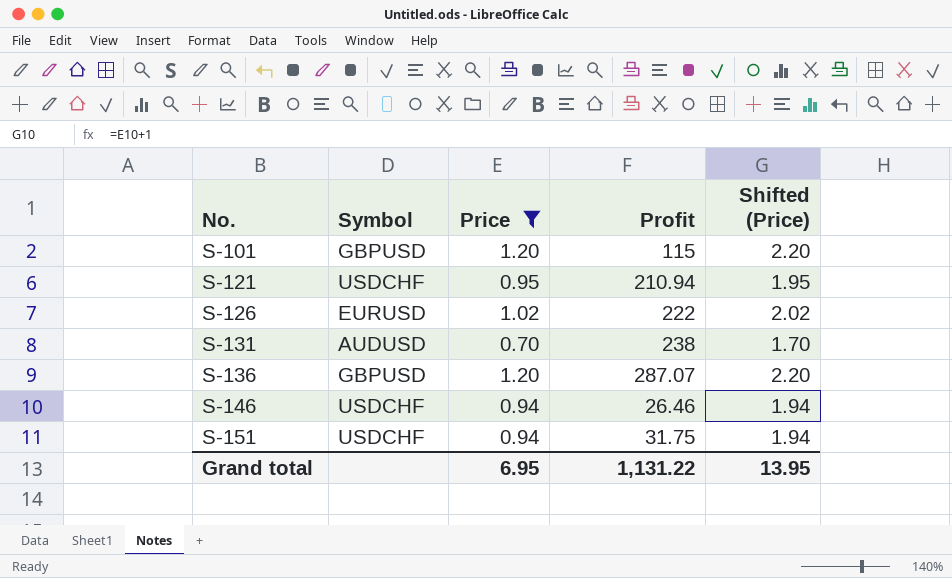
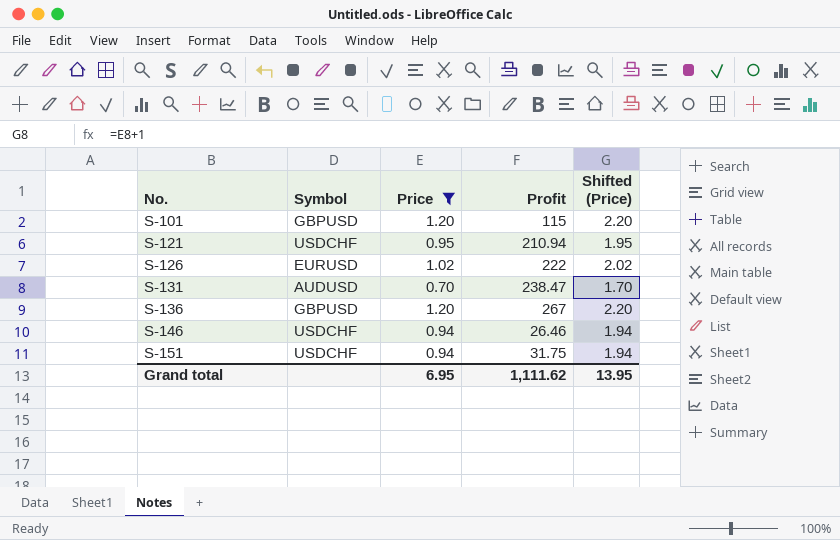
S-131 | Profit: 238 -> 238.47
S-136 | Profit: 287.07 -> 267
Grand total | Profit: 1,131.22 -> 1,111.62

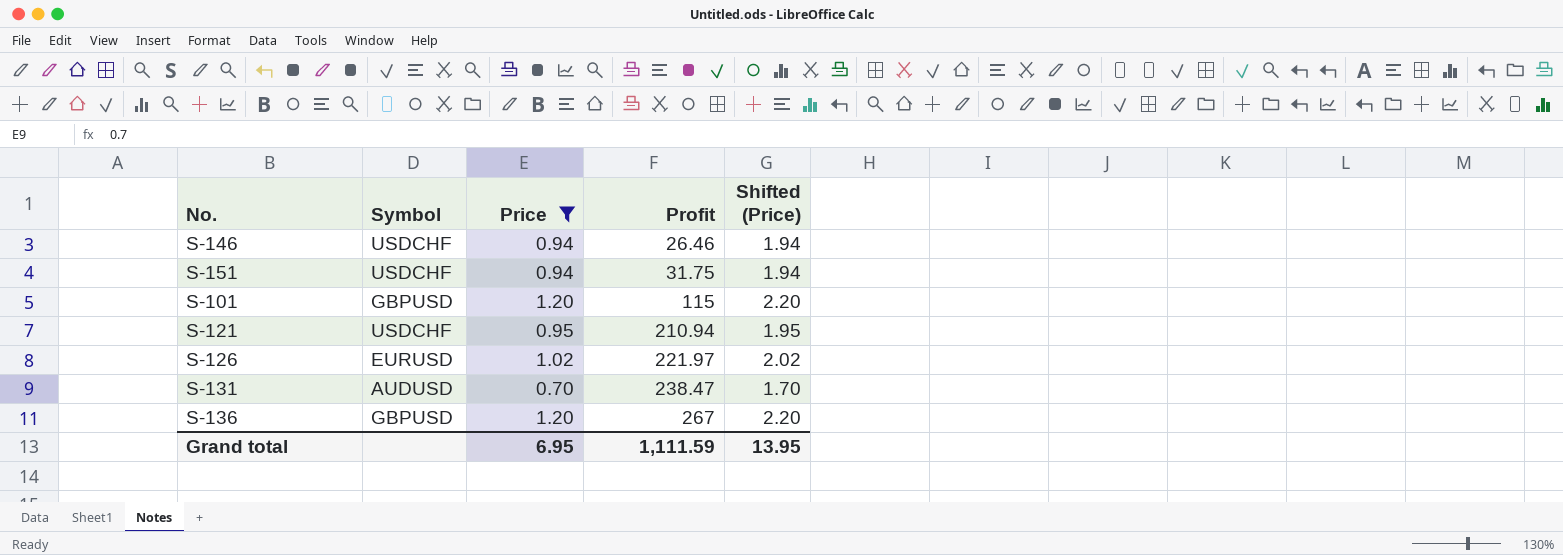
row order: No. ascending -> Profit ascending
S-126 | Profit: 222 -> 221.97
Grand total | Profit: 1,111.62 -> 1,111.59

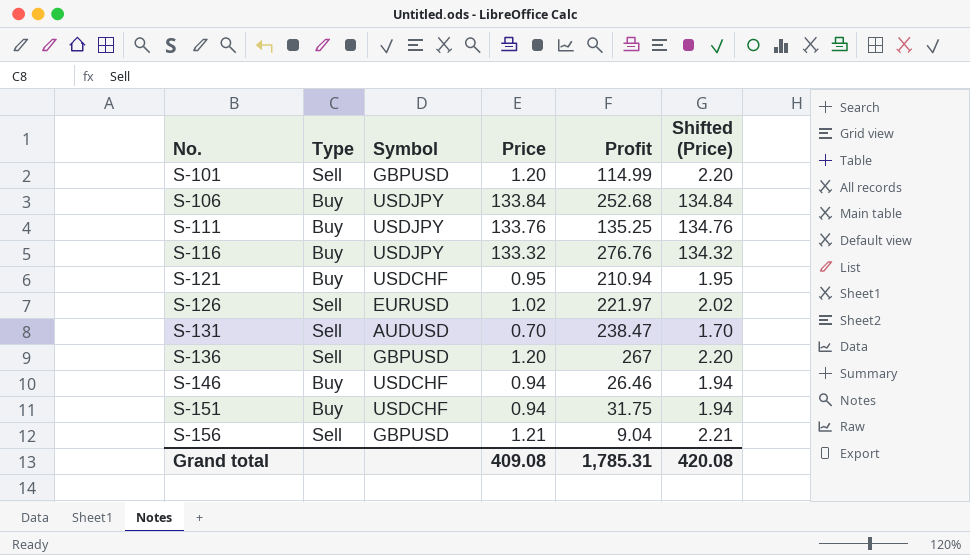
filter: Price <= 1.20 -> none
row order: Profit ascending -> No. ascending
column Type | position: none -> 2
S-101 | Profit: 115 -> 114.99
Grand total | Price: 6.95 -> 409.08
Grand total | Profit: 1,111.59 -> 1,785.31
Grand total | Shifted (Price): 13.95 -> 420.08

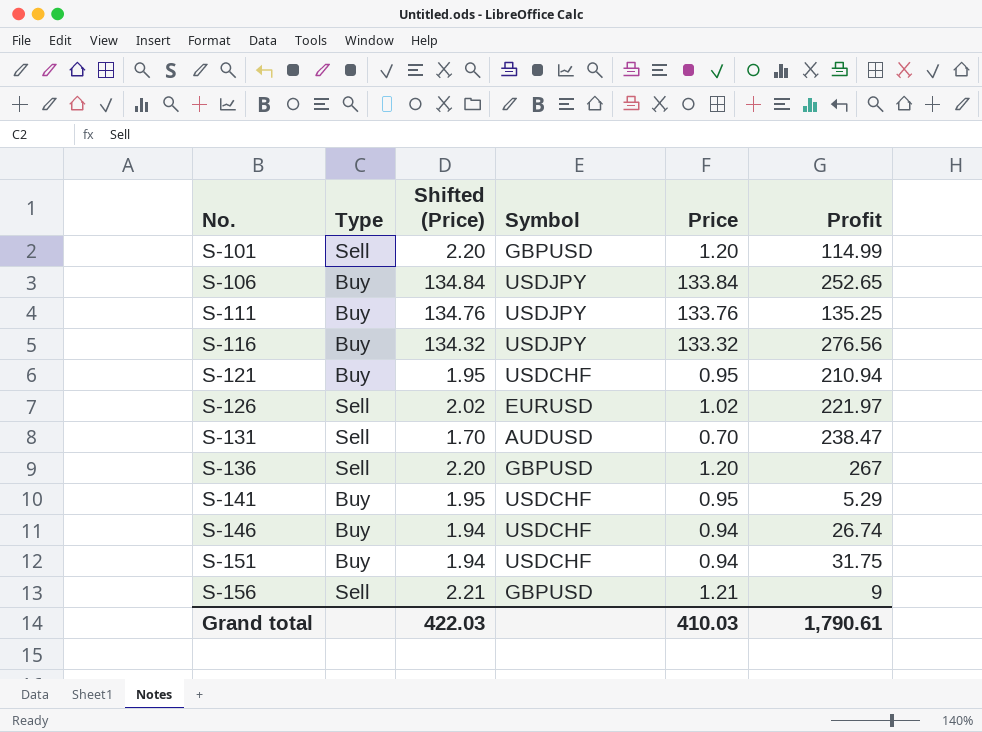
column Shifted (Price) | position: 6 -> 3
S-106 | Profit: 252.68 -> 252.65
S-116 | Profit: 276.76 -> 276.56
row S-141: none -> Buy | 1.95 | USDCHF | 0.95 | 5.29
S-146 | Profit: 26.46 -> 26.74
S-156 | Profit: 9.04 -> 9
Grand total | Shifted (Price): 420.08 -> 422.03
Grand total | Price: 409.08 -> 410.03
Grand total | Profit: 1,785.31 -> 1,790.61

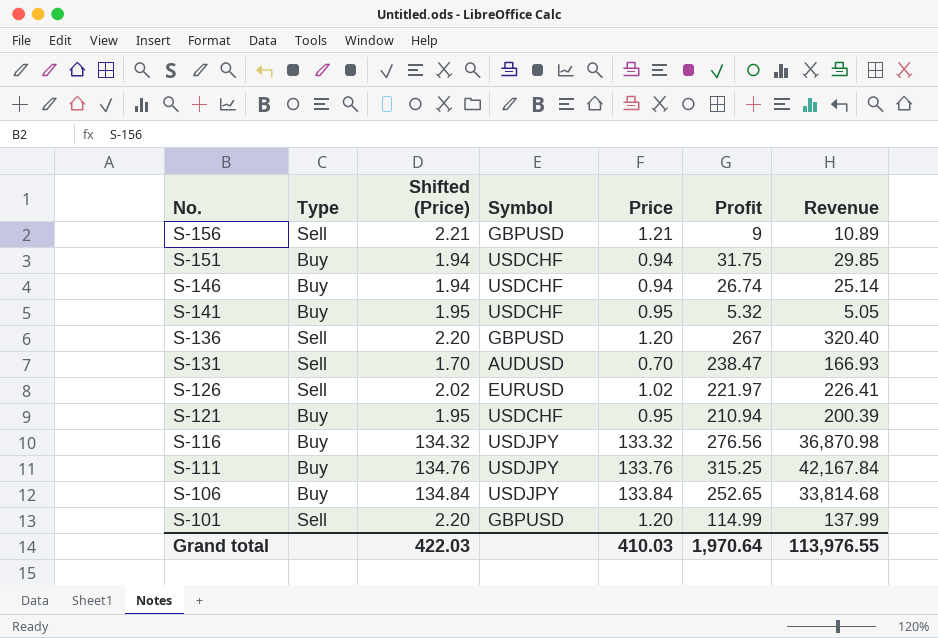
row order: No. ascending -> No. descending
column Revenue | formula: none -> [Price] * [Profit]
S-141 | Profit: 5.29 -> 5.32
S-111 | Profit: 135.25 -> 315.25
Grand total | Profit: 1,790.61 -> 1,970.64

